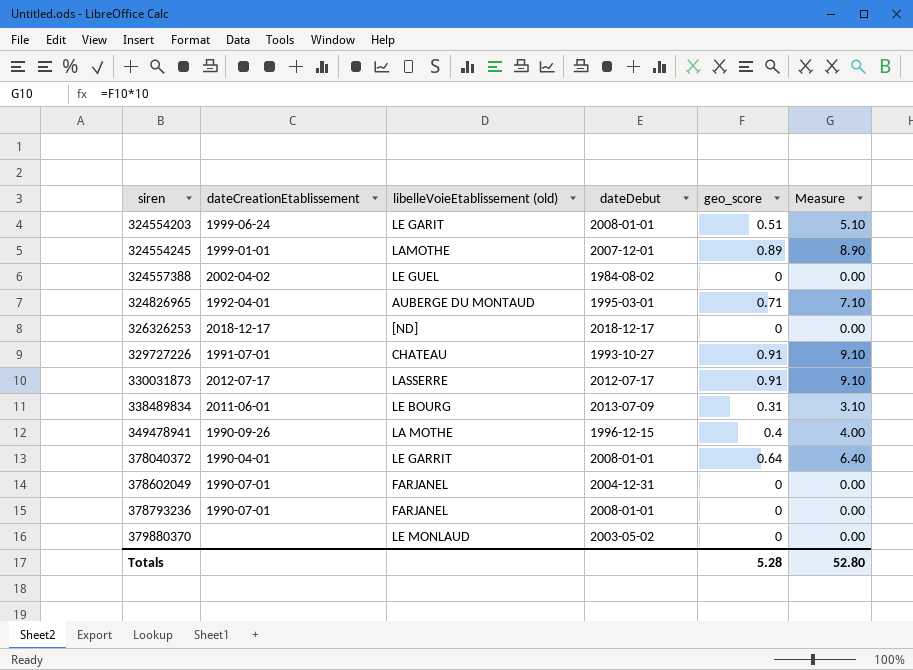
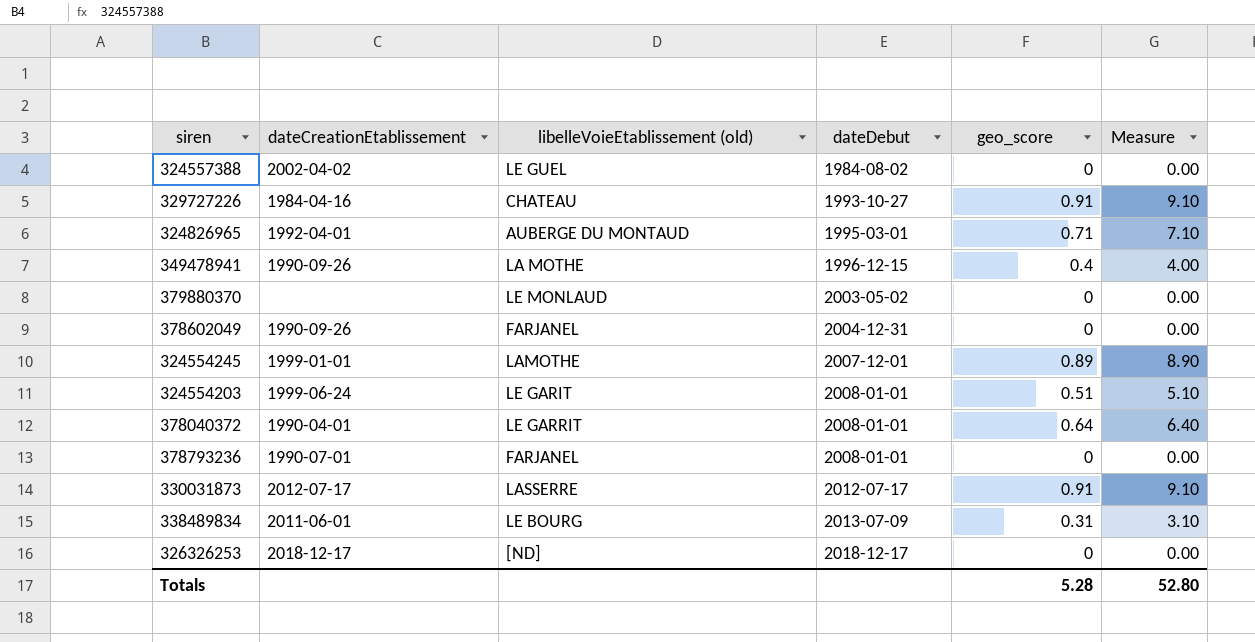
row order: siren ascending -> dateDebut ascending
329727226 | dateCreationEtablissement: 1991-07-01 -> 1984-04-16
378602049 | dateCreationEtablissement: 1990-07-01 -> 1990-09-26

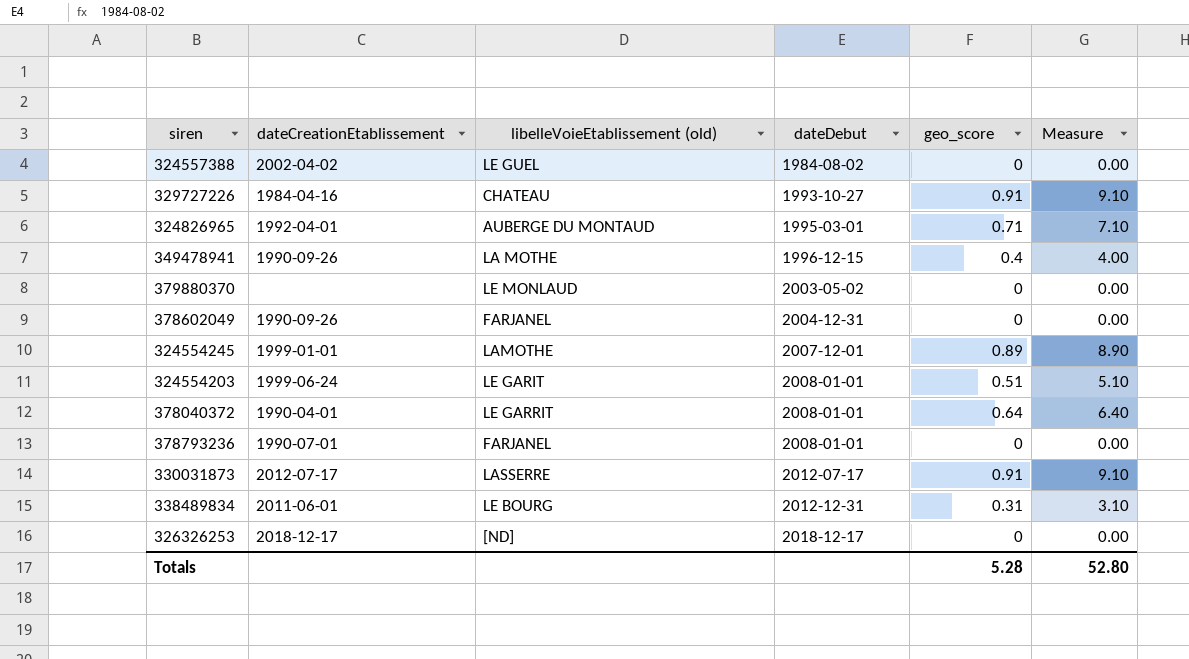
338489834 | dateDebut: 2013-07-09 -> 2012-12-31

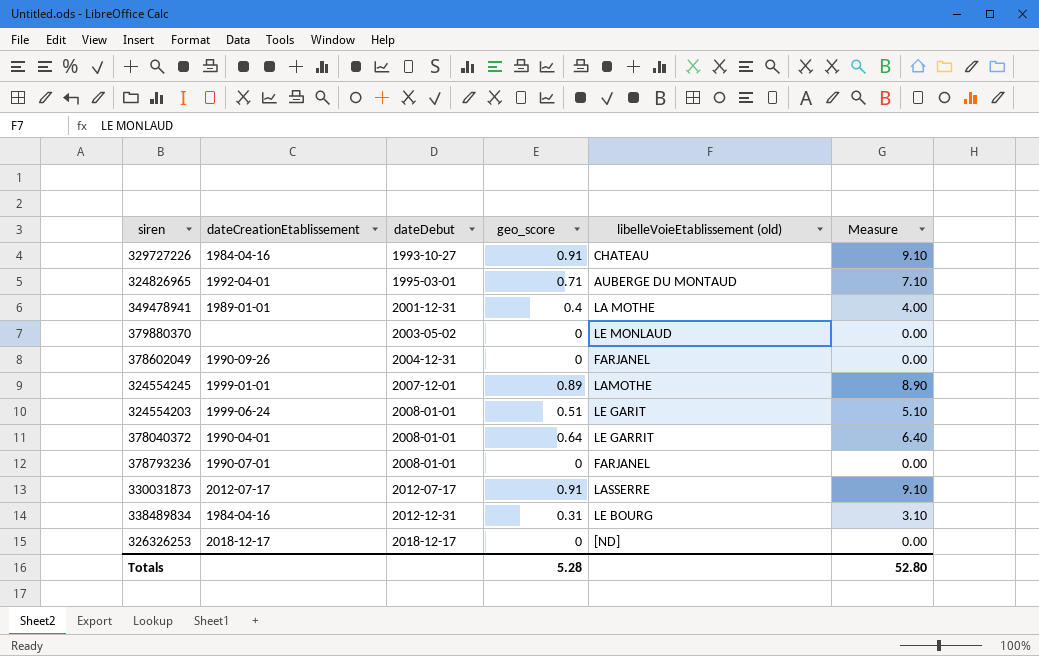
column libelleVoieEtablissement (old) | position: 3 -> 5
row 324557388: 2002-04-02 | LE GUEL | 1984-08-02 | 0 | 0.00 -> none
349478941 | dateCreationEtablissement: 1990-09-26 -> 1989-01-01
349478941 | dateDebut: 1996-12-15 -> 2001-12-31
338489834 | dateCreationEtablissement: 2011-06-01 -> 1984-04-16

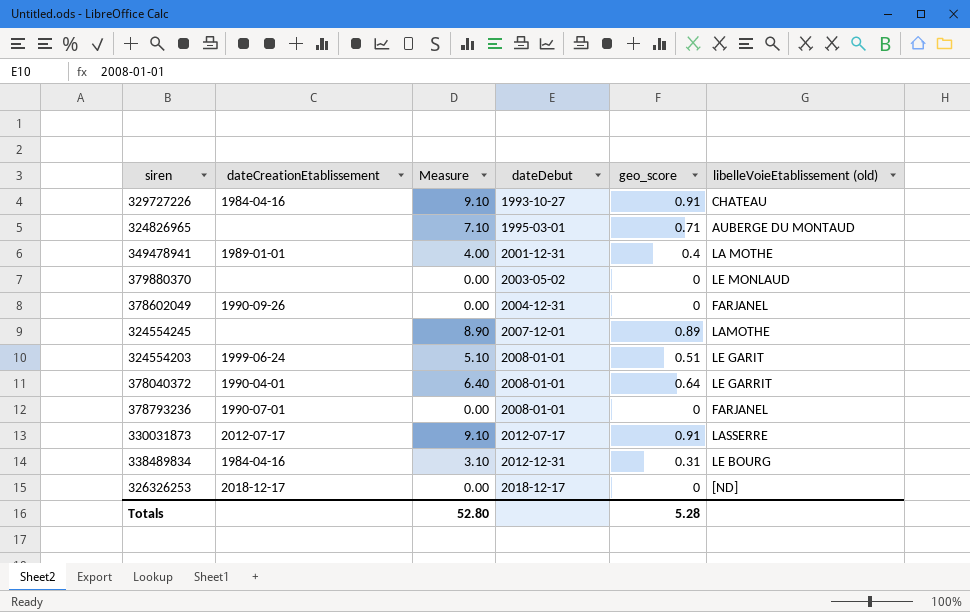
column Measure | position: 6 -> 3
324826965 | dateCreationEtablissement: 1992-04-01 -> none
324554245 | dateCreationEtablissement: 1999-01-01 -> none

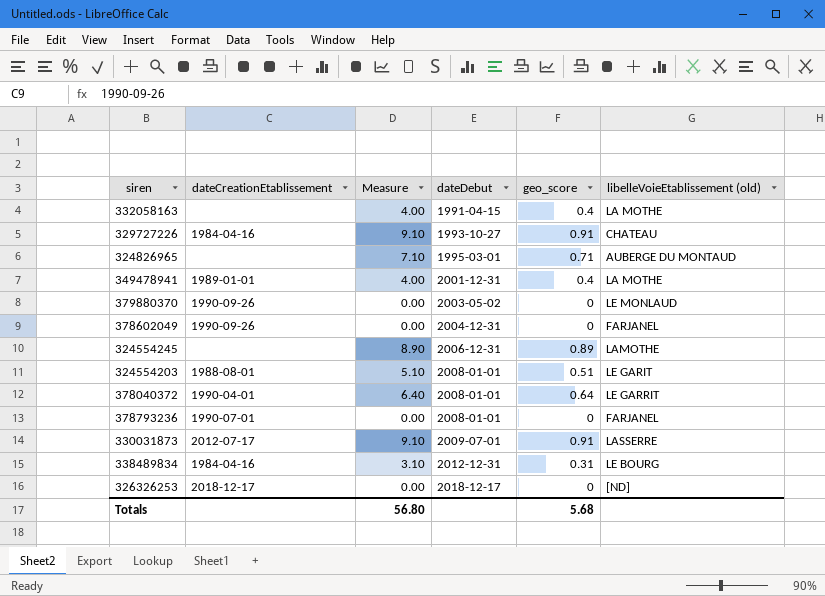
row 332058163: none -> none | 4.00 | 1991-04-15 | 0.4 | LA MOTHE
379880370 | dateCreationEtablissement: none -> 1990-09-26
324554245 | dateDebut: 2007-12-01 -> 2006-12-31
324554203 | dateCreationEtablissement: 1999-06-24 -> 1988-08-01
330031873 | dateDebut: 2012-07-17 -> 2009-07-01
Totals | Measure: 52.80 -> 56.80
Totals | geo_score: 5.28 -> 5.68

